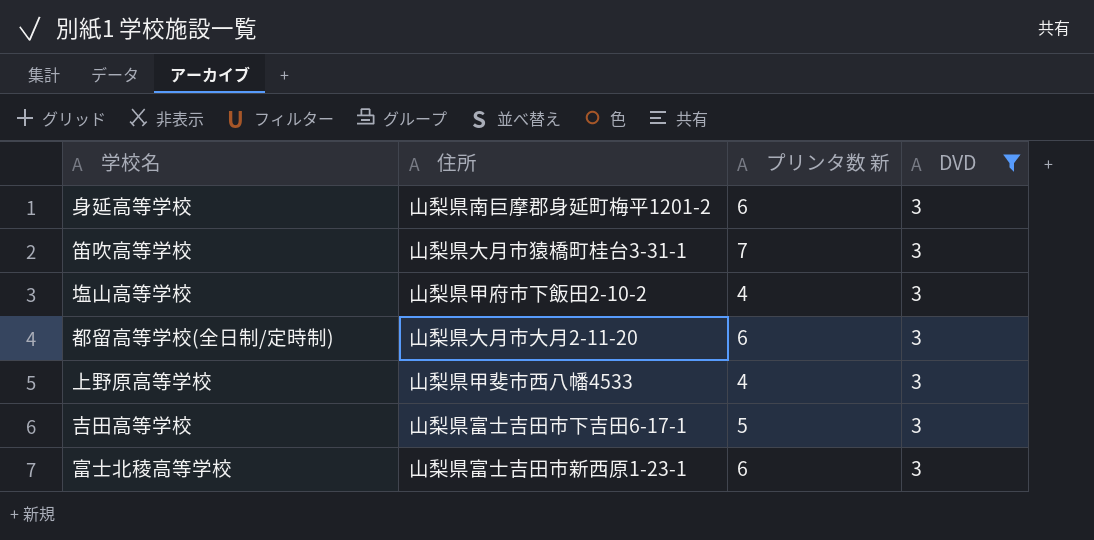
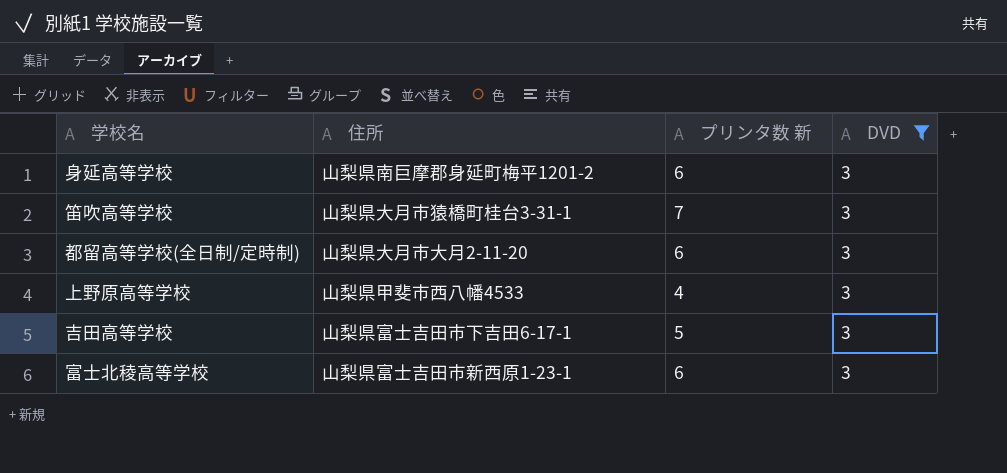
row 塩山高等学校: 山梨県甲府市下飯田2-10-2 | 4 | 3 -> none

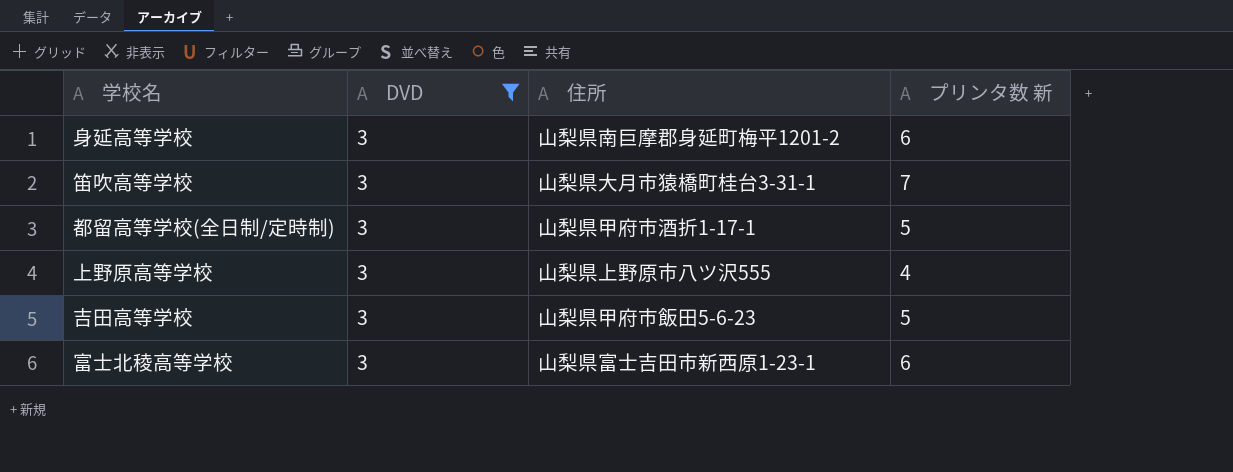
column DVD | position: 4 -> 2
都留高等学校(全日制/定時制) | 住所: 山梨県大月市大月2-11-20 -> 山梨県甲府市酒折1-17-1
都留高等学校(全日制/定時制) | プリンタ数 新: 6 -> 5
上野原高等学校 | 住所: 山梨県甲斐市西八幡4533 -> 山梨県上野原市八ツ沢555
吉田高等学校 | 住所: 山梨県富士吉田市下吉田6-17-1 -> 山梨県甲府市飯田5-6-23

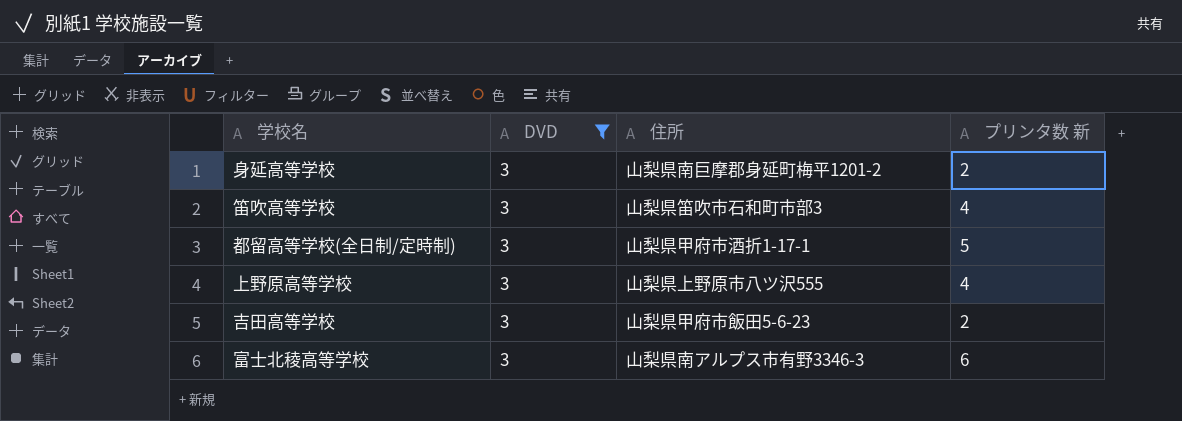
身延高等学校 | プリンタ数 新: 6 -> 2
笛吹高等学校 | 住所: 山梨県大月市猿橋町桂台3-31-1 -> 山梨県笛吹市石和町市部3
笛吹高等学校 | プリンタ数 新: 7 -> 4
吉田高等学校 | プリンタ数 新: 5 -> 2
富士北稜高等学校 | 住所: 山梨県富士吉田市新西原1-23-1 -> 山梨県南アルプス市有野3346-3

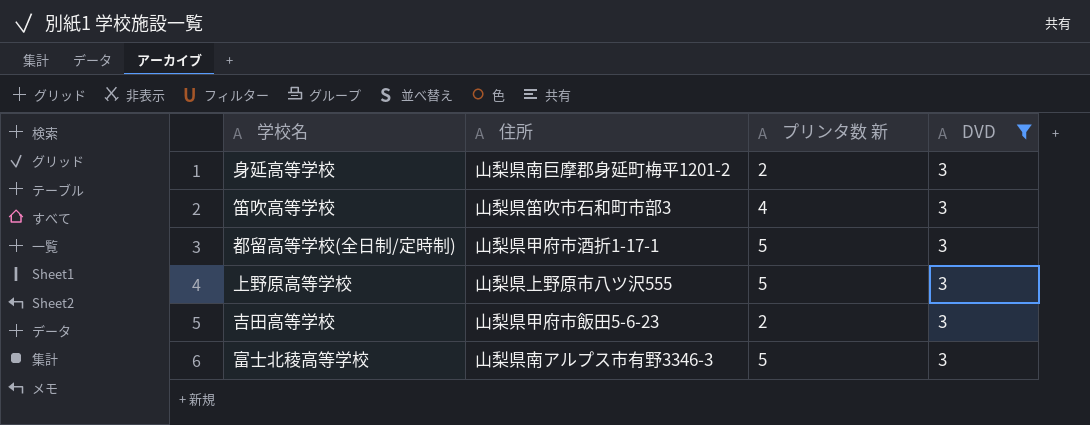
column DVD | position: 2 -> 4
上野原高等学校 | プリンタ数 新: 4 -> 5
富士北稜高等学校 | プリンタ数 新: 6 -> 5

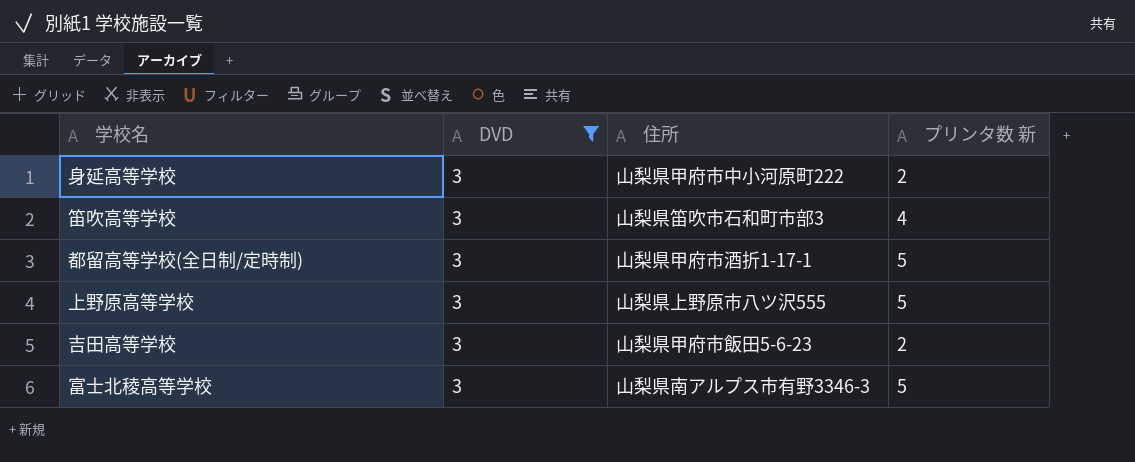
column DVD | position: 4 -> 2
身延高等学校 | 住所: 山梨県南巨摩郡身延町梅平1201-2 -> 山梨県甲府市中小河原町222

